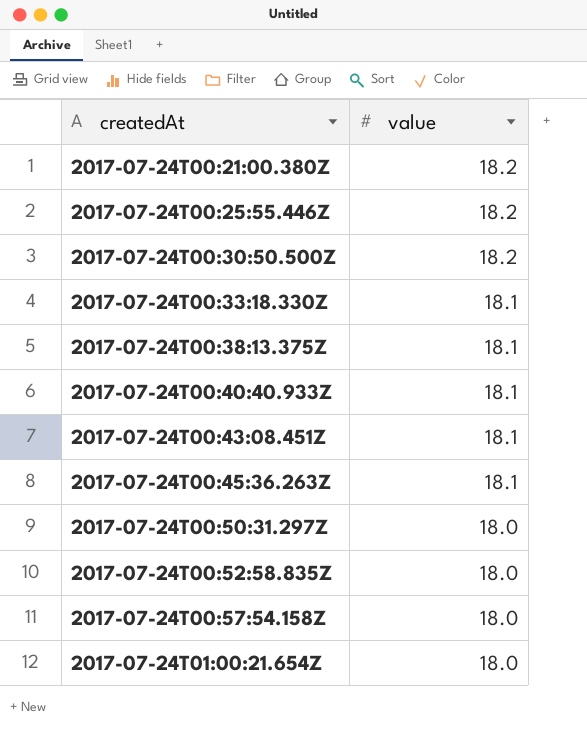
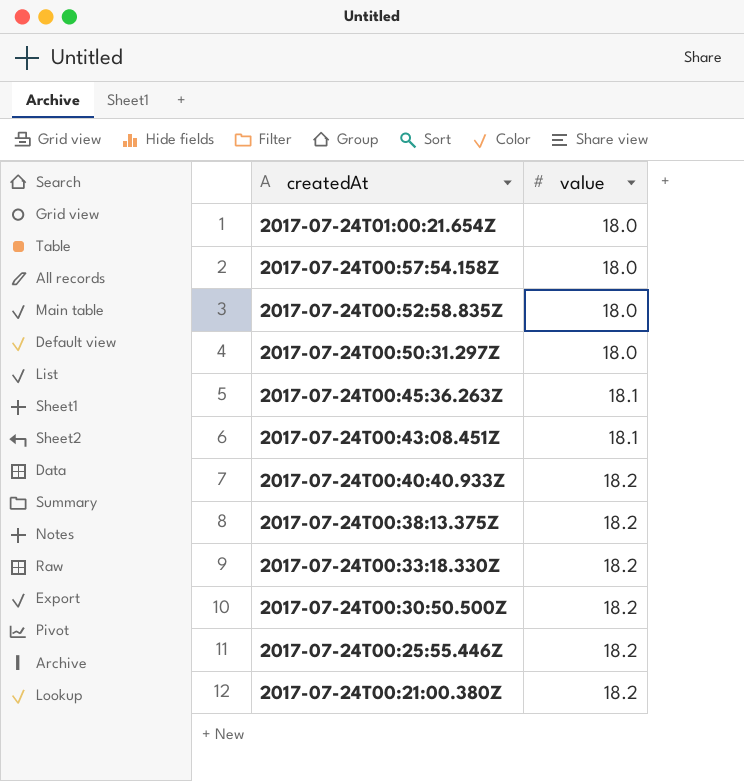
row order: createdAt ascending -> createdAt descending
2017-07-24T00:40:40.933Z | value: 18.1 -> 18.2
2017-07-24T00:38:13.375Z | value: 18.1 -> 18.2
2017-07-24T00:33:18.330Z | value: 18.1 -> 18.2

